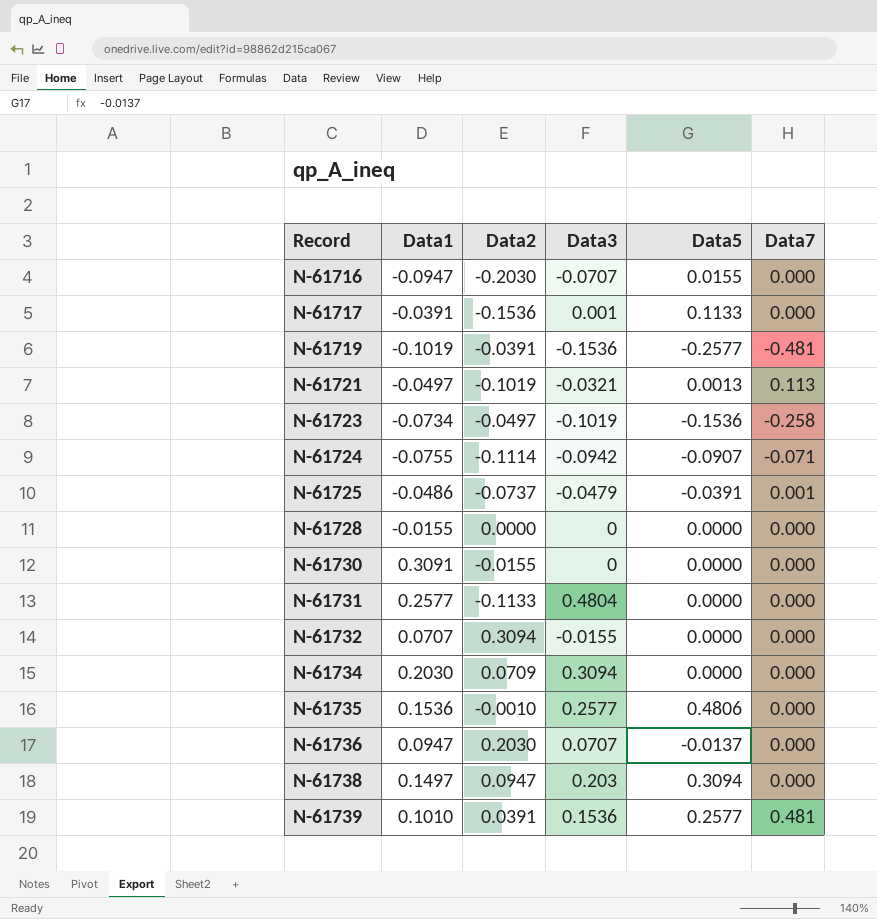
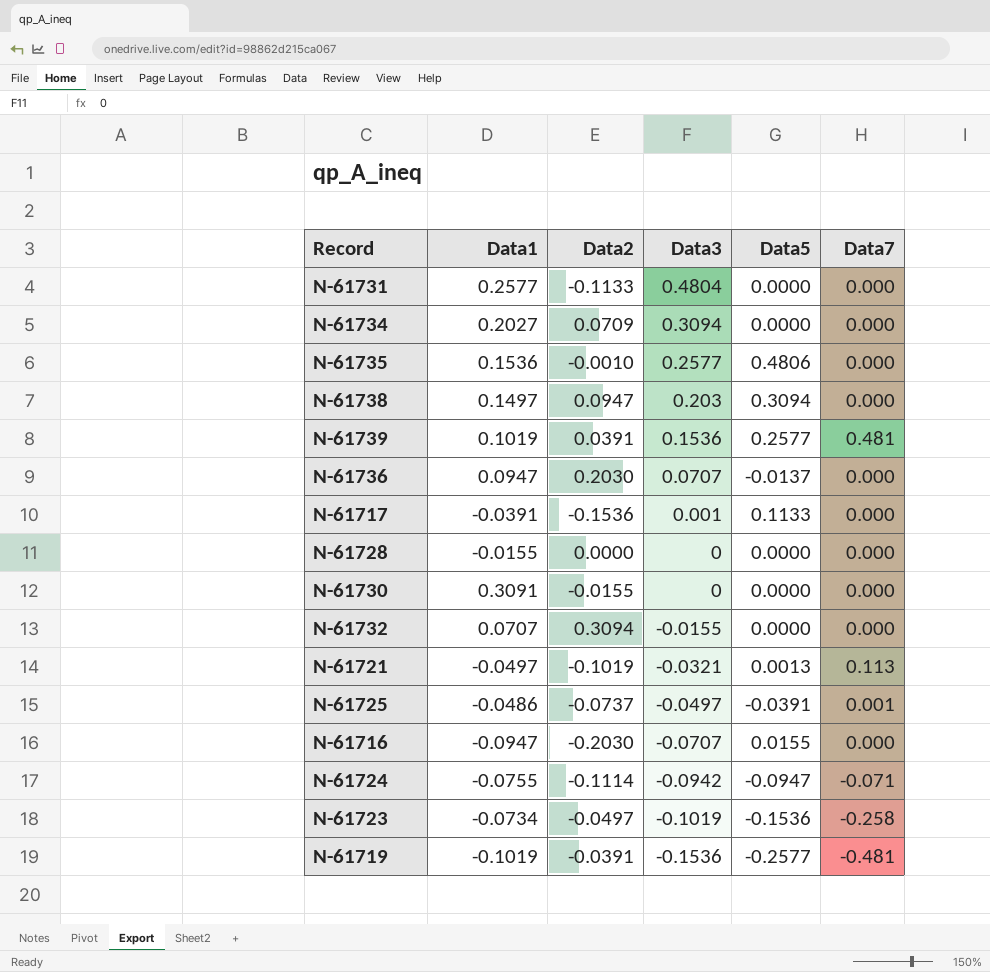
row order: Record ascending -> Data3 descending
N-61734 | Data1: 0.2030 -> 0.2027
N-61739 | Data1: 0.1010 -> 0.1019
N-61725 | Data3: -0.0479 -> -0.0497
N-61724 | Data5: -0.0907 -> -0.0947

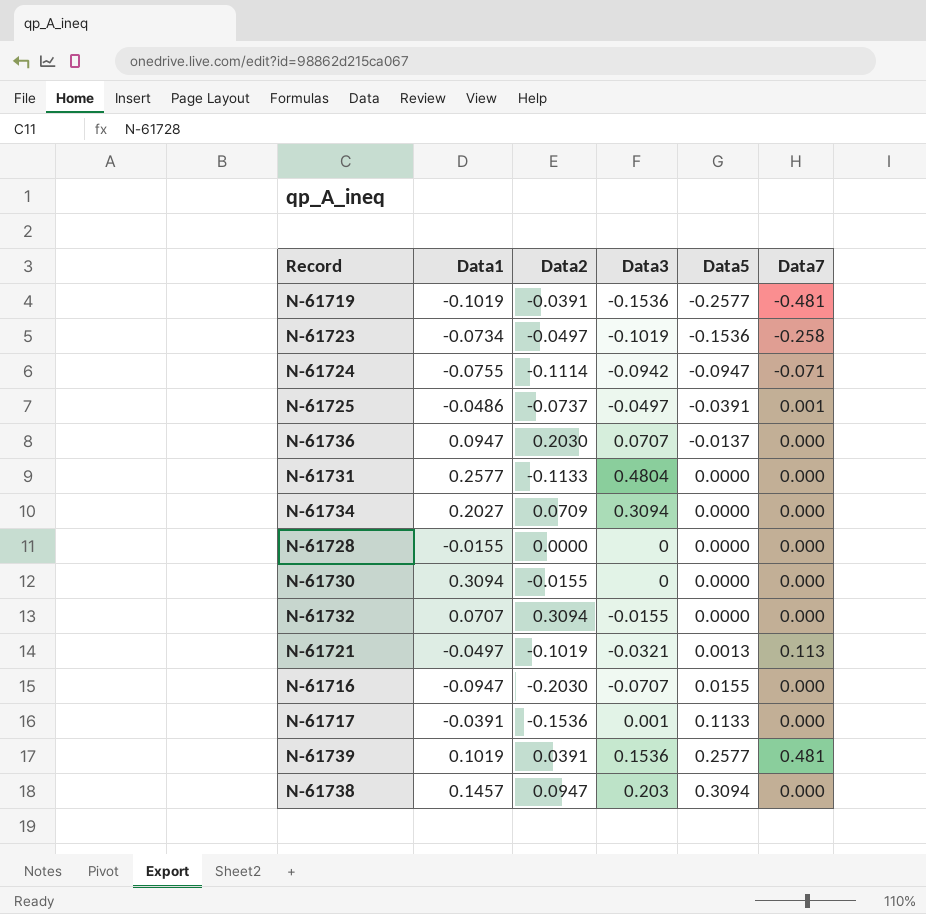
row order: Data3 descending -> Data5 ascending
row N-61735: 0.1536 | -0.0010 | 0.2577 | 0.4806 | 0.000 -> none
N-61730 | Data1: 0.3091 -> 0.3094
N-61738 | Data1: 0.1497 -> 0.1457

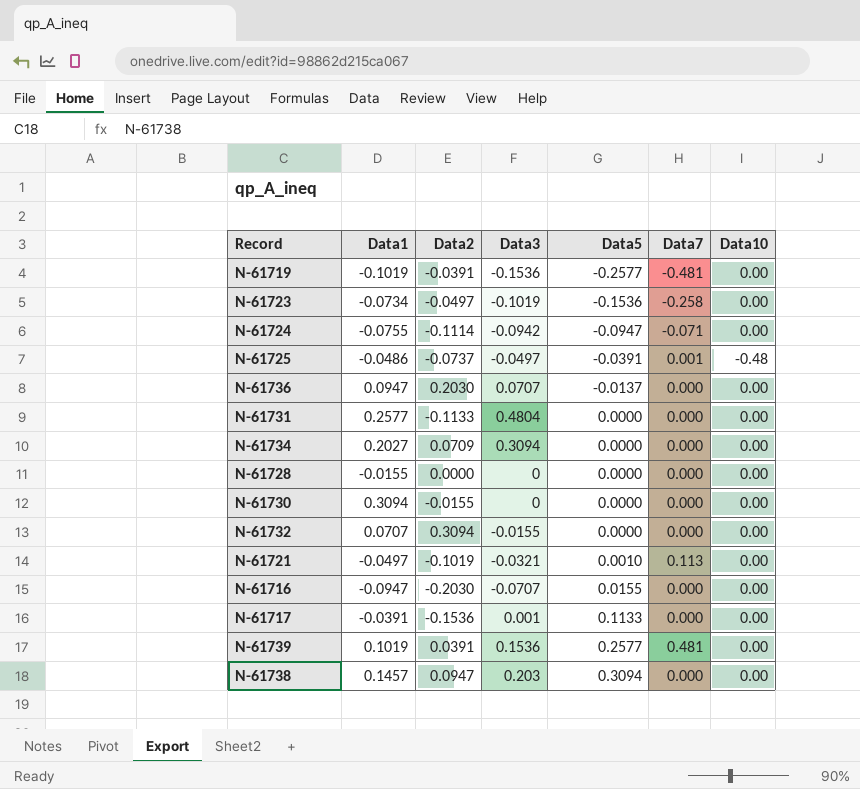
column Data10 | position: none -> 7
N-61721 | Data5: 0.0013 -> 0.0010

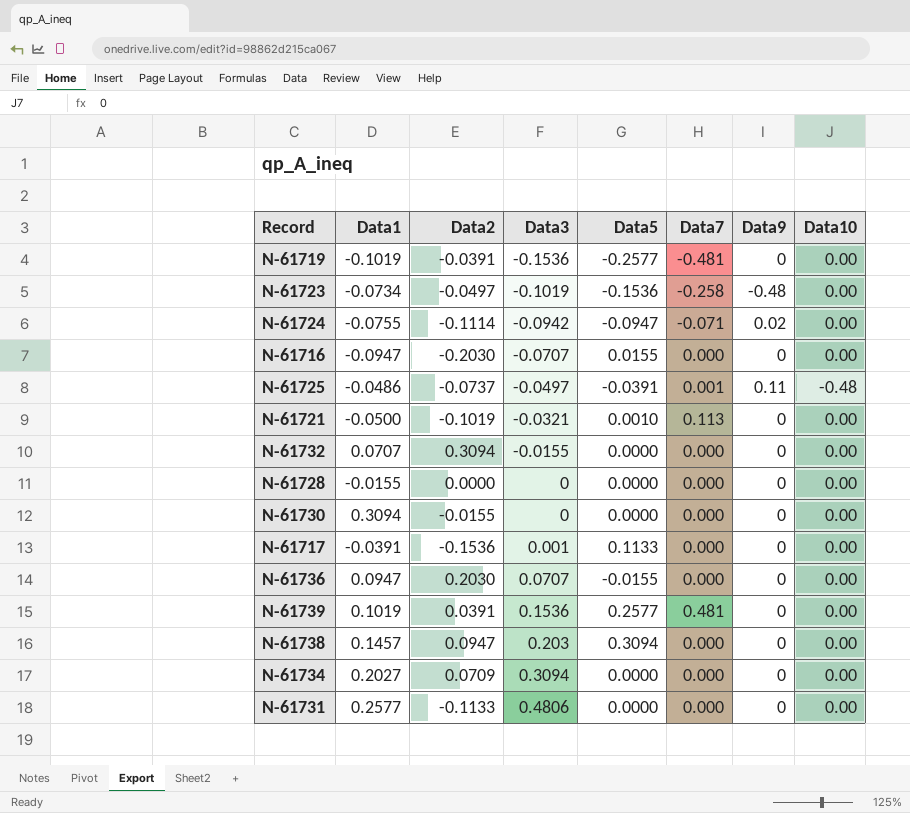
row order: Data5 ascending -> Data3 ascending
column Data9 | position: none -> 7
N-61721 | Data1: -0.0497 -> -0.0500
N-61736 | Data5: -0.0137 -> -0.0155
N-61731 | Data3: 0.4804 -> 0.4806

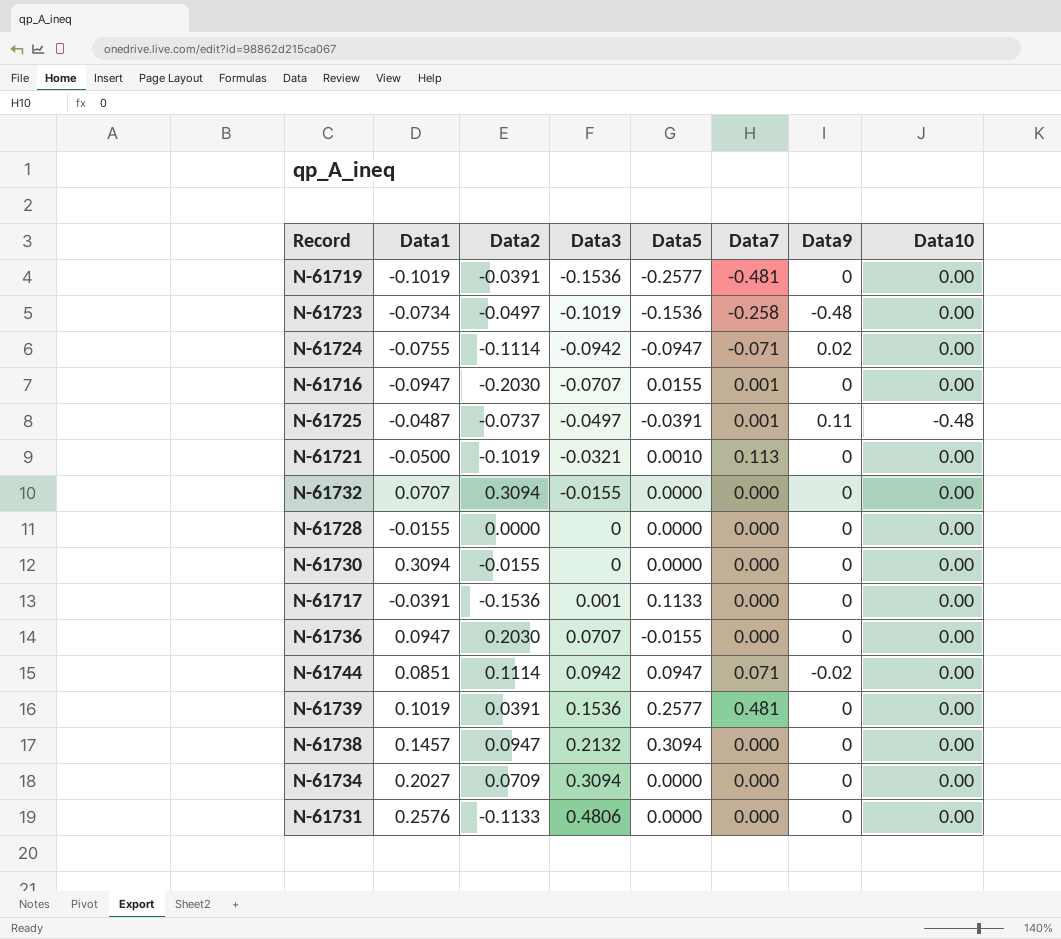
N-61716 | Data7: 0.000 -> 0.001
N-61725 | Data1: -0.0486 -> -0.0487
row N-61744: none -> 0.0851 | 0.1114 | 0.0942 | 0.0947 | 0.071 | -0.02 | 0.00
N-61738 | Data3: 0.203 -> 0.2132
N-61731 | Data1: 0.2577 -> 0.2576

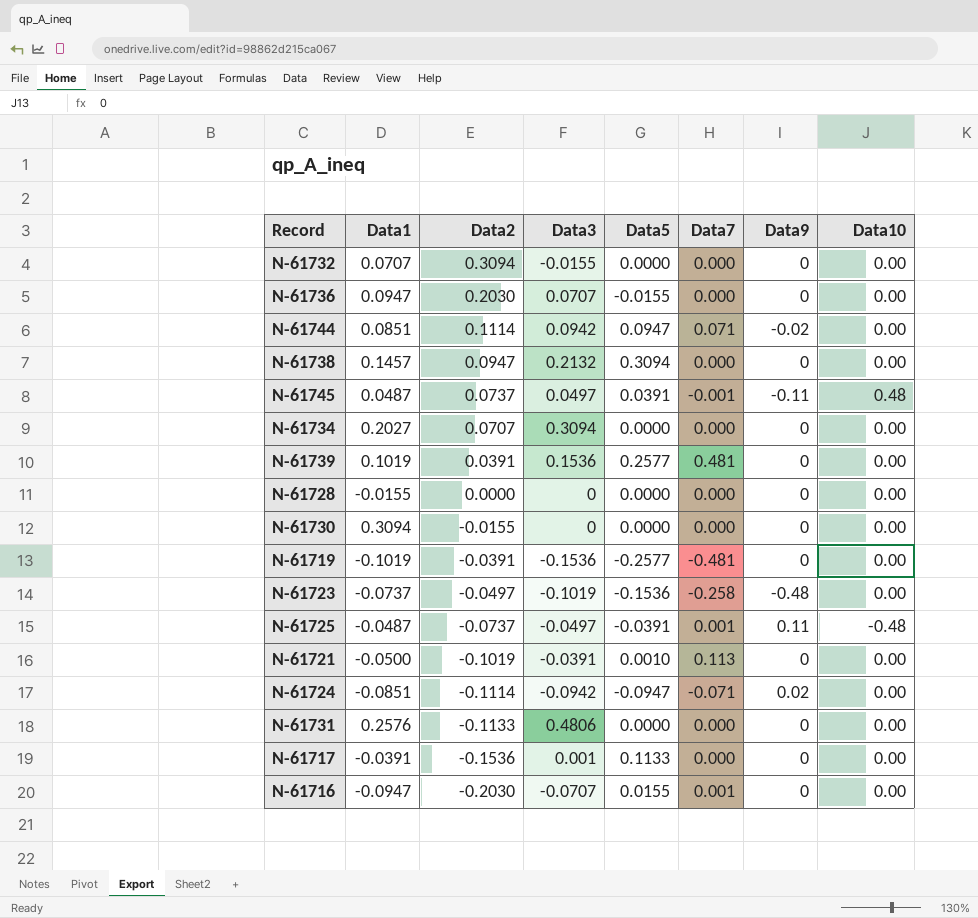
row order: Data3 ascending -> Data2 descending
row N-61745: none -> 0.0487 | 0.0737 | 0.0497 | 0.0391 | -0.001 | -0.11 | 0.48
N-61734 | Data2: 0.0709 -> 0.0707
N-61723 | Data1: -0.0734 -> -0.0737
N-61721 | Data3: -0.0321 -> -0.0391
N-61724 | Data1: -0.0755 -> -0.0851

